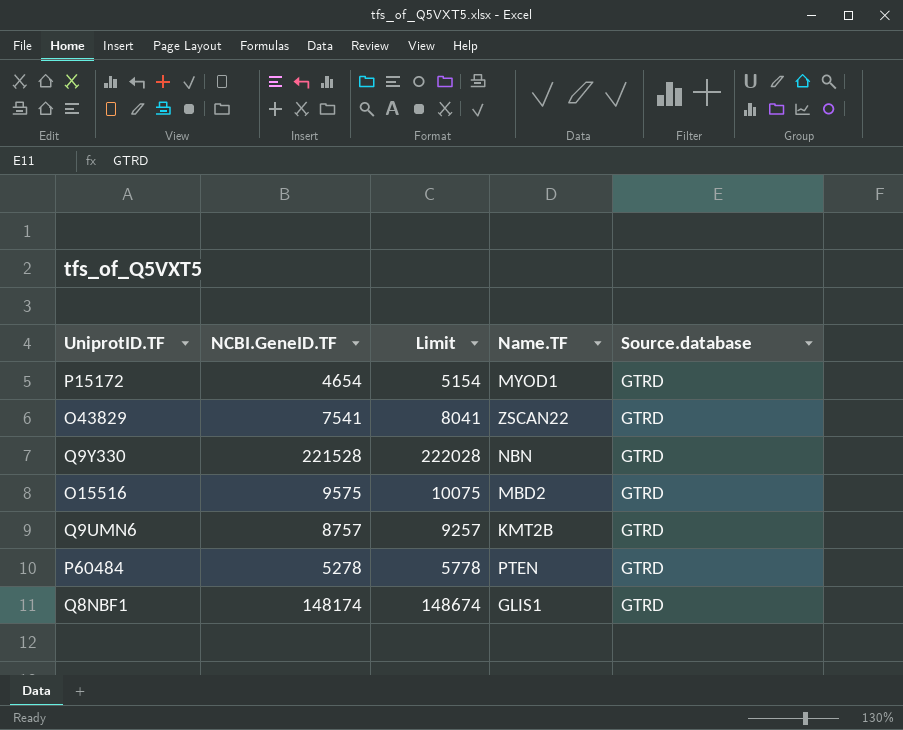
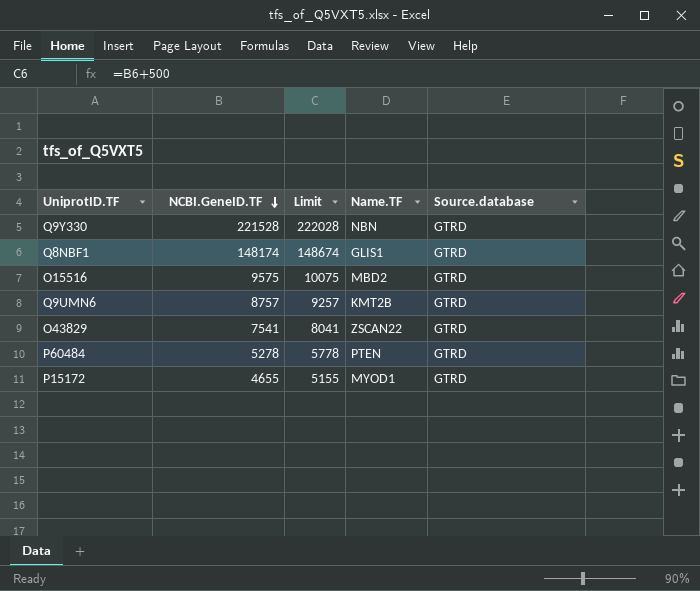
row order: none -> NCBI.GeneID.TF descending
P15172 | NCBI.GeneID.TF: 4654 -> 4655
P15172 | Limit: 5154 -> 5155

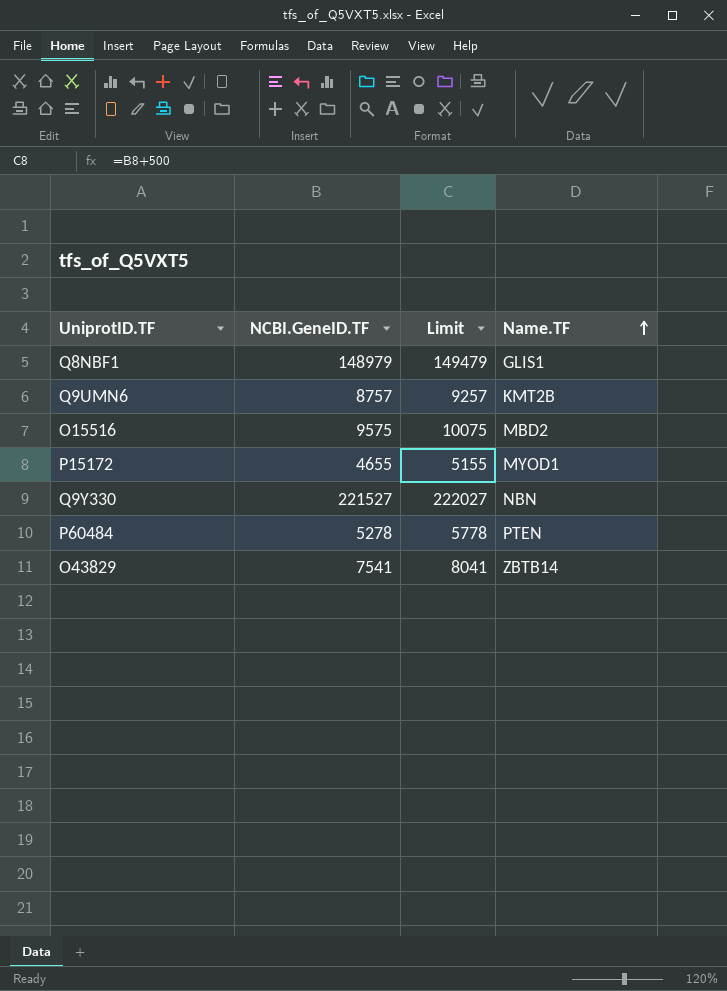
row order: NCBI.GeneID.TF descending -> Name.TF ascending
column Source.database | position: 5 -> none
Q8NBF1 | NCBI.GeneID.TF: 148174 -> 148979
Q8NBF1 | Limit: 148674 -> 149479
Q9Y330 | NCBI.GeneID.TF: 221528 -> 221527
Q9Y330 | Limit: 222028 -> 222027
O43829 | Name.TF: ZSCAN22 -> ZBTB14

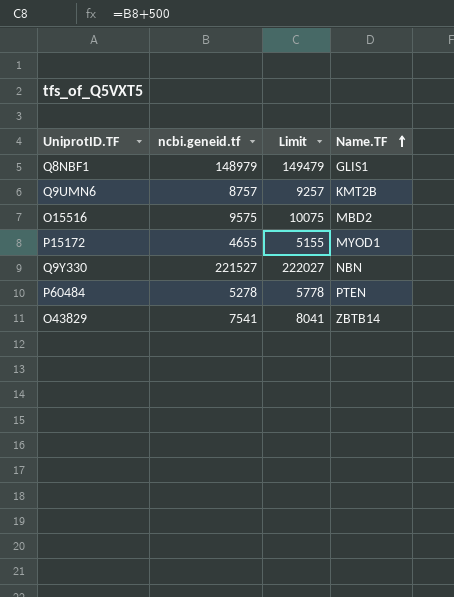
column name: NCBI.GeneID.TF -> ncbi.geneid.tf

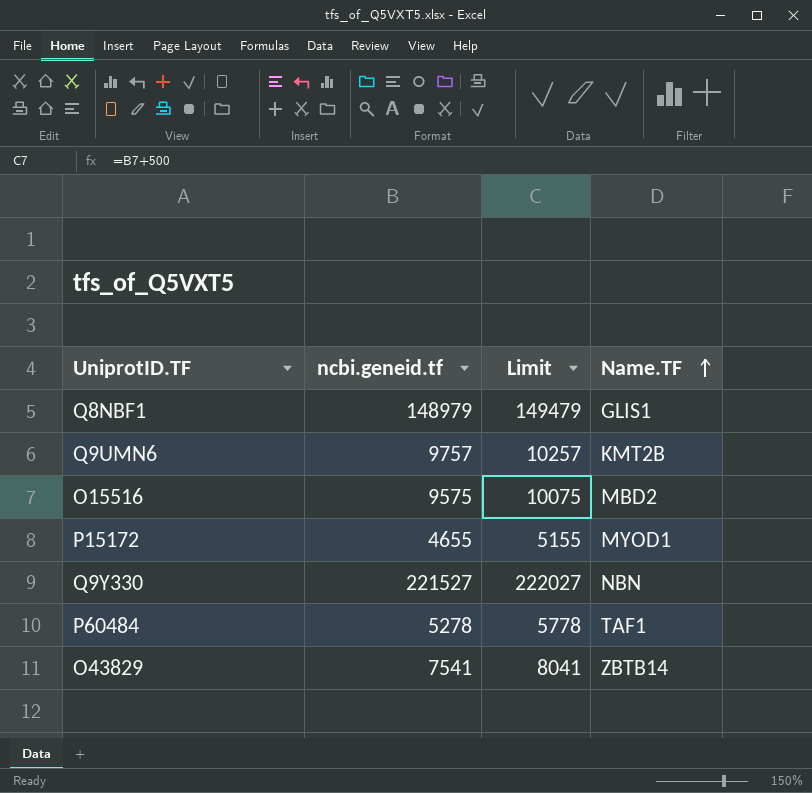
Q9UMN6 | ncbi.geneid.tf: 8757 -> 9757
Q9UMN6 | Limit: 9257 -> 10257
P60484 | Name.TF: PTEN -> TAF1

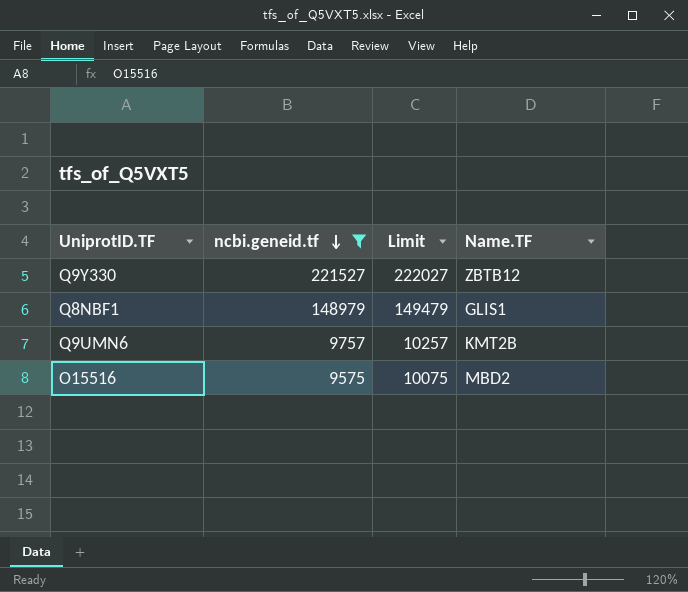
filter: none -> ncbi.geneid.tf >= 9575
row order: Name.TF ascending -> ncbi.geneid.tf descending
Q9Y330 | Name.TF: NBN -> ZBTB12

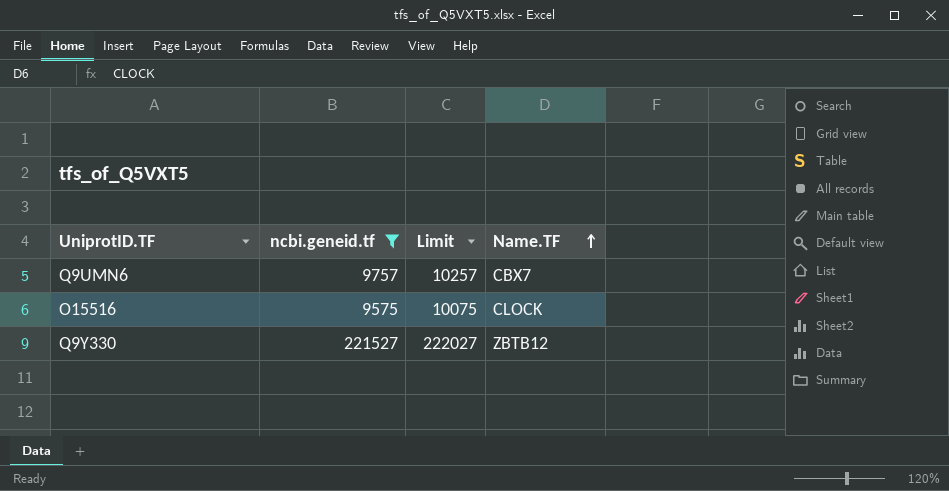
row order: ncbi.geneid.tf descending -> Name.TF ascending
row Q8NBF1: 148979 | 149479 | GLIS1 -> none
Q9UMN6 | Name.TF: KMT2B -> CBX7
O15516 | Name.TF: MBD2 -> CLOCK

